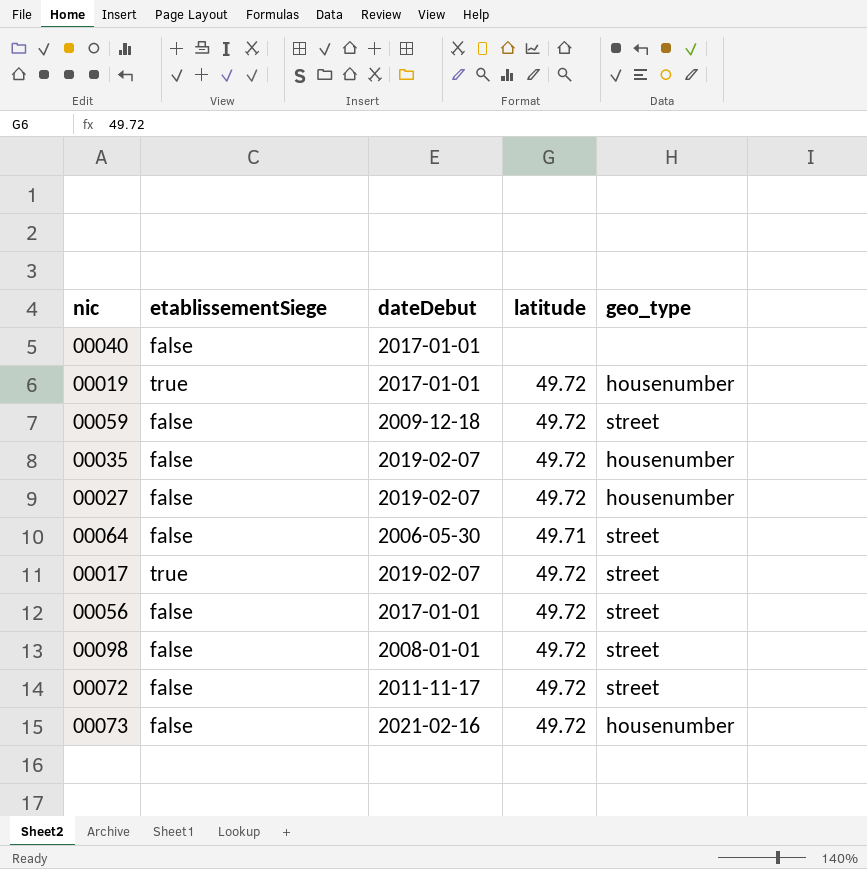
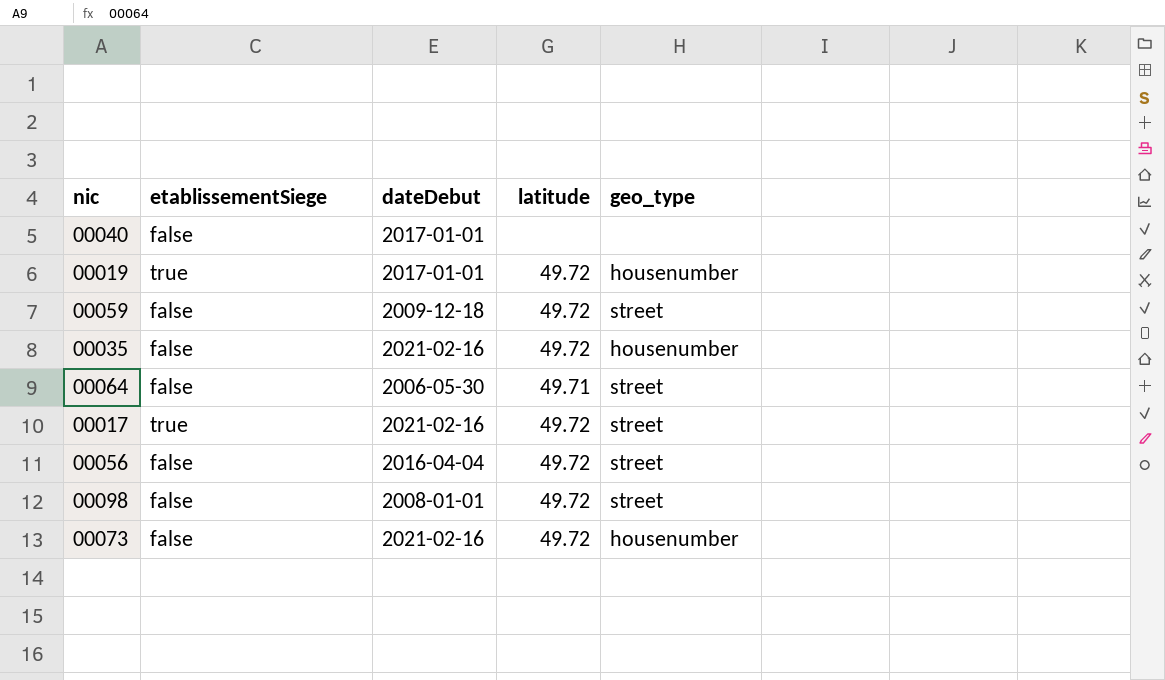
row 00027: false | 2019-02-07 | 49.72 | housenumber -> none
row 00072: false | 2011-11-17 | 49.72 | street -> none
00035 | dateDebut: 2019-02-07 -> 2021-02-16
00017 | dateDebut: 2019-02-07 -> 2021-02-16
00056 | dateDebut: 2017-01-01 -> 2016-04-04

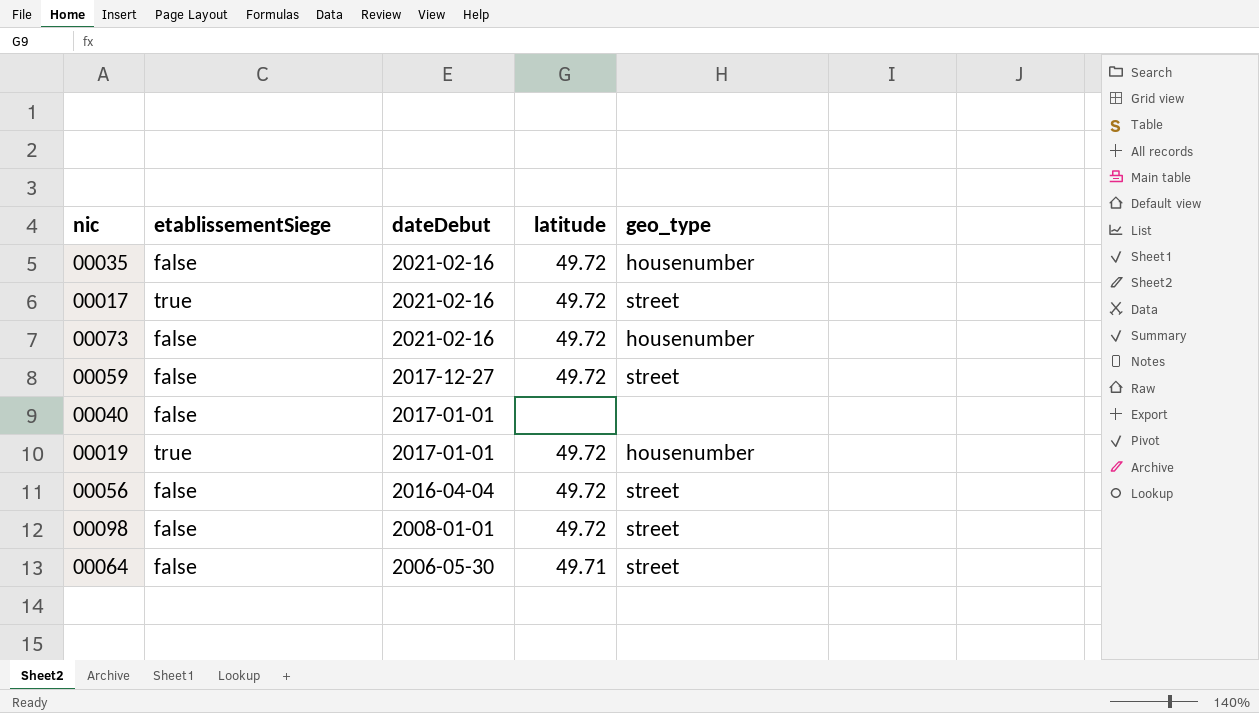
row order: none -> dateDebut descending
00059 | dateDebut: 2009-12-18 -> 2017-12-27

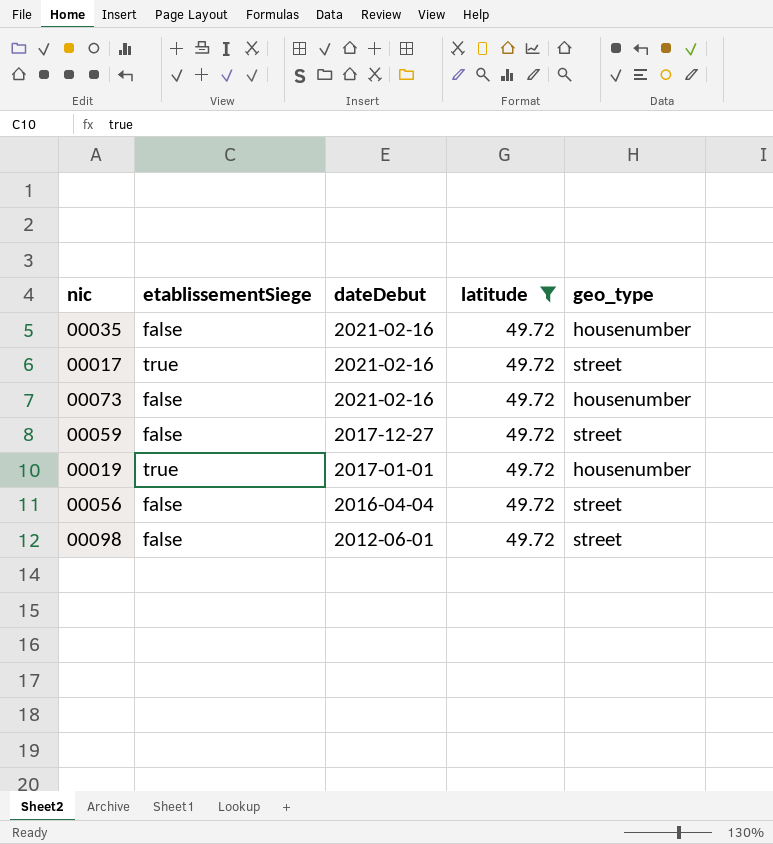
filter: none -> latitude = 49.72
00098 | dateDebut: 2008-01-01 -> 2012-06-01

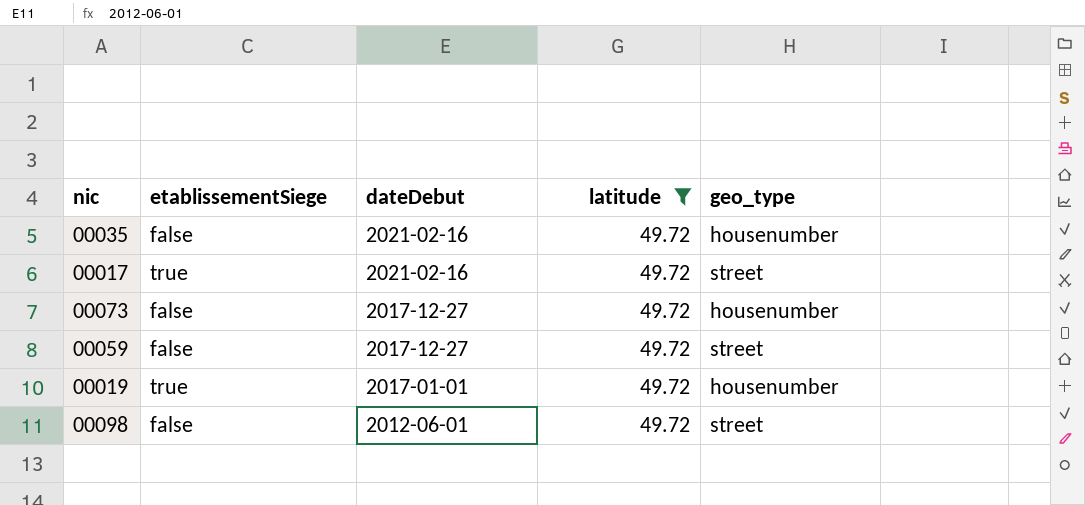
row 00056: false | 2016-04-04 | 49.72 | street -> none
00073 | dateDebut: 2021-02-16 -> 2017-12-27

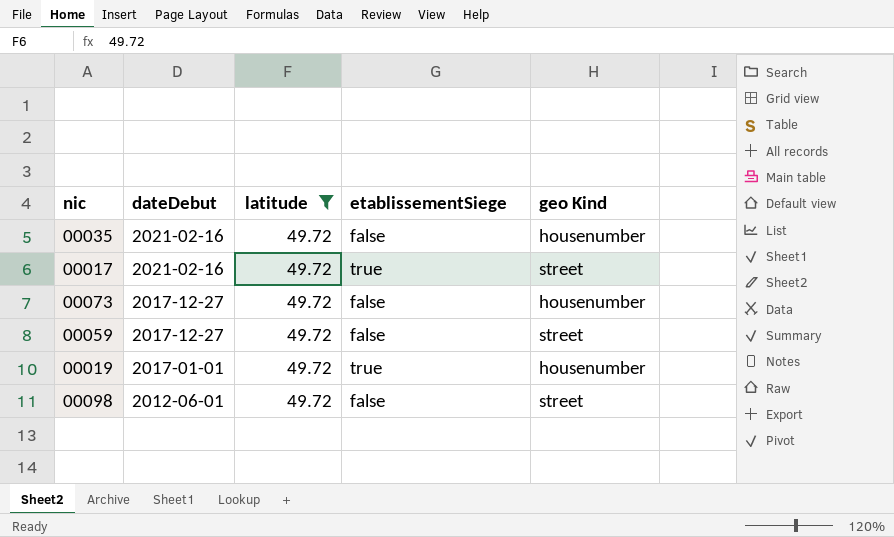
column etablissementSiege | position: 2 -> 4
column name: geo_type -> geo Kind

